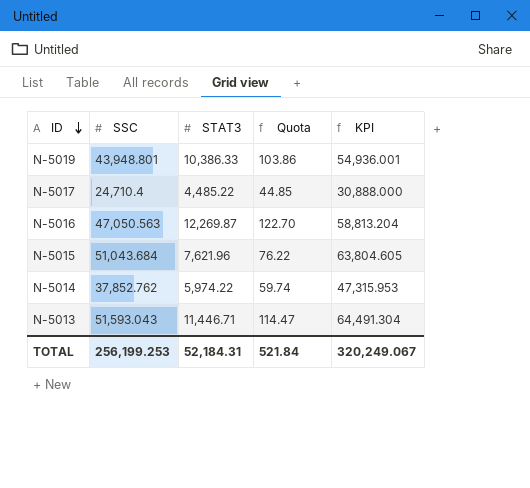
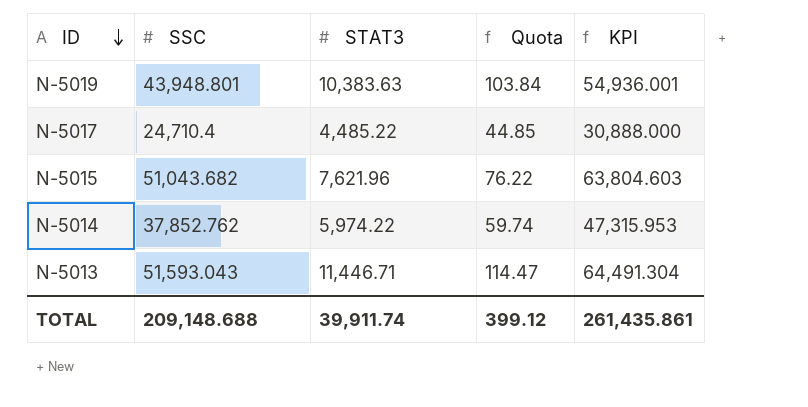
row N-5016: 47,050.563 | 12,269.87 | 122.70 | 58,813.204 -> none
N-5019 | STAT3: 10,386.33 -> 10,383.63
N-5019 | Quota: 103.86 -> 103.84
N-5015 | SSC: 51,043.684 -> 51,043.682
N-5015 | KPI: 63,804.605 -> 63,804.603
TOTAL | SSC: 256,199.253 -> 209,148.688
TOTAL | STAT3: 52,184.31 -> 39,911.74
TOTAL | Quota: 521.84 -> 399.12
TOTAL | KPI: 320,249.067 -> 261,435.861

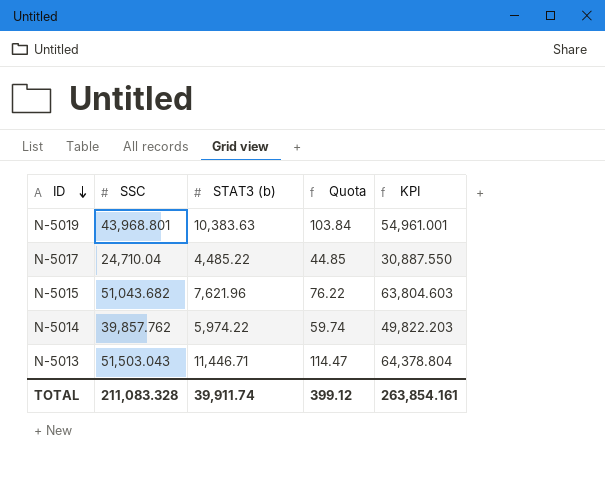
column name: STAT3 -> STAT3 (b)
N-5019 | SSC: 43,948.801 -> 43,968.801
N-5019 | KPI: 54,936.001 -> 54,961.001
N-5017 | SSC: 24,710.4 -> 24,710.04
N-5017 | KPI: 30,888.000 -> 30,887.550
N-5014 | SSC: 37,852.762 -> 39,857.762
N-5014 | KPI: 47,315.953 -> 49,822.203
N-5013 | SSC: 51,593.043 -> 51,503.043
N-5013 | KPI: 64,491.304 -> 64,378.804
TOTAL | SSC: 209,148.688 -> 211,083.328
TOTAL | KPI: 261,435.861 -> 263,854.161

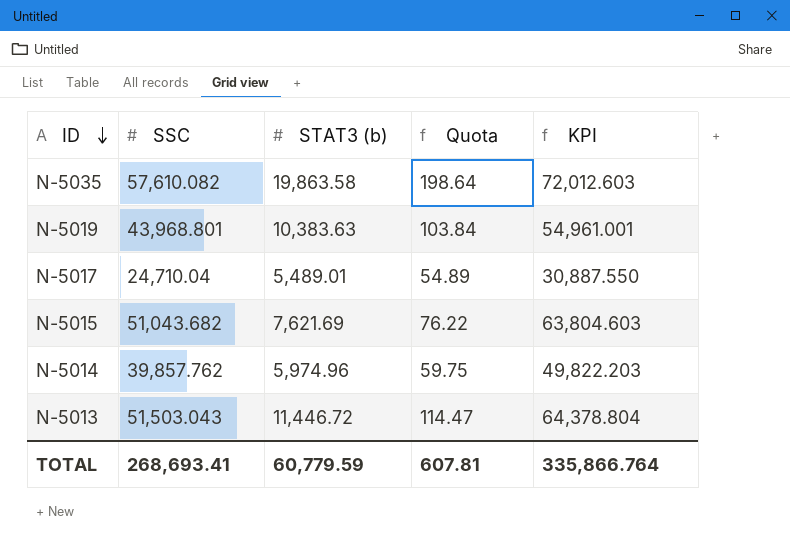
row N-5035: none -> 57,610.082 | 19,863.58 | 198.64 | 72,012.603
N-5017 | STAT3 (b): 4,485.22 -> 5,489.01
N-5017 | Quota: 44.85 -> 54.89
N-5015 | STAT3 (b): 7,621.96 -> 7,621.69
N-5014 | STAT3 (b): 5,974.22 -> 5,974.96
N-5014 | Quota: 59.74 -> 59.75
N-5013 | STAT3 (b): 11,446.71 -> 11,446.72
TOTAL | SSC: 211,083.328 -> 268,693.41
TOTAL | STAT3 (b): 39,911.74 -> 60,779.59
TOTAL | Quota: 399.12 -> 607.81
TOTAL | KPI: 263,854.161 -> 335,866.764

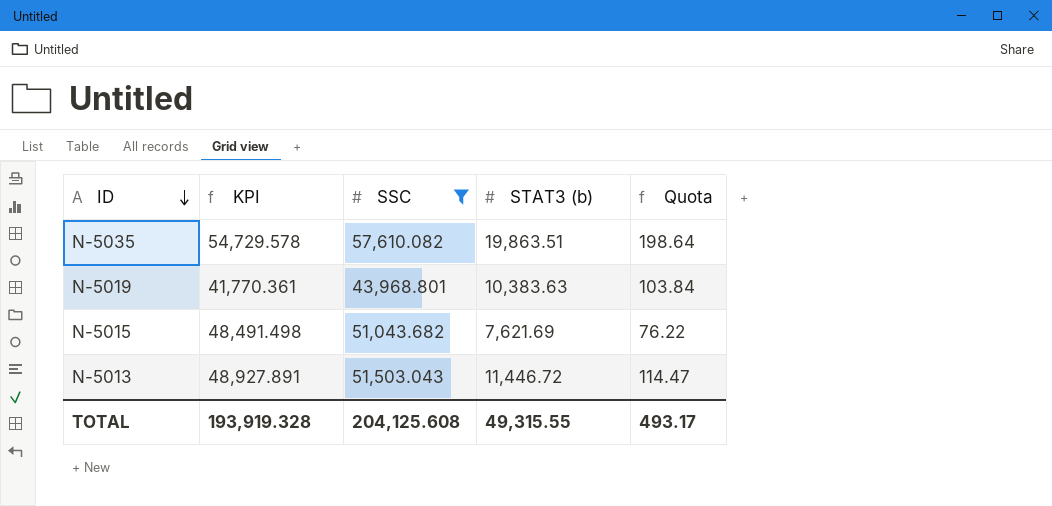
filter: none -> SSC >= 43,968.801
column KPI | formula: [SSC] * 1.25 -> [SSC] * 0.95
column KPI | position: 5 -> 2
N-5035 | STAT3 (b): 19,863.58 -> 19,863.51
TOTAL | KPI: 335,866.764 -> 193,919.328
TOTAL | SSC: 268,693.41 -> 204,125.608
TOTAL | STAT3 (b): 60,779.59 -> 49,315.55
TOTAL | Quota: 607.81 -> 493.17

